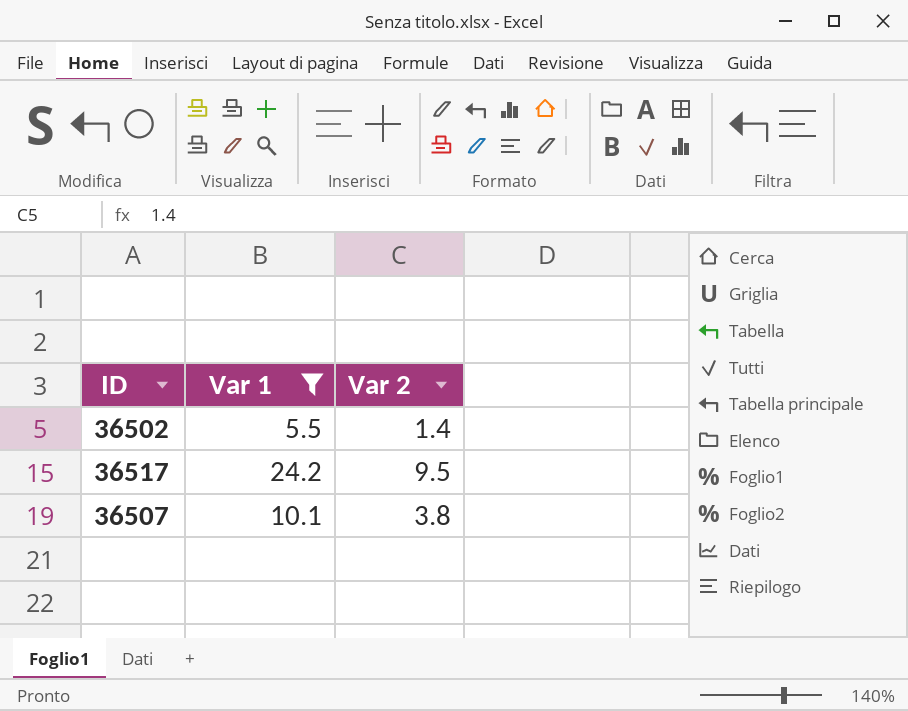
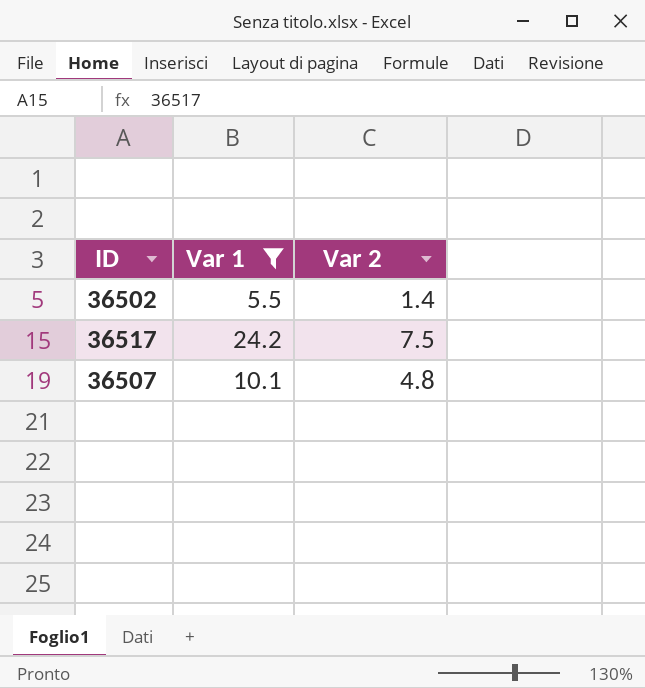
36517 | Var 2: 9.5 -> 7.5
36507 | Var 2: 3.8 -> 4.8

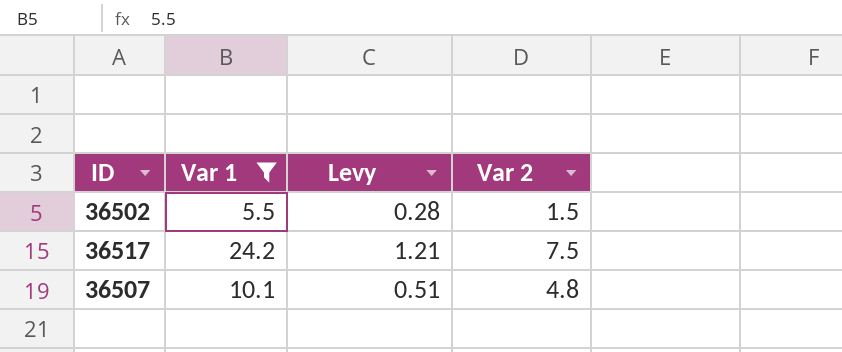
column Levy | formula: none -> [Var 1] * 0.05
36502 | Var 2: 1.4 -> 1.5

